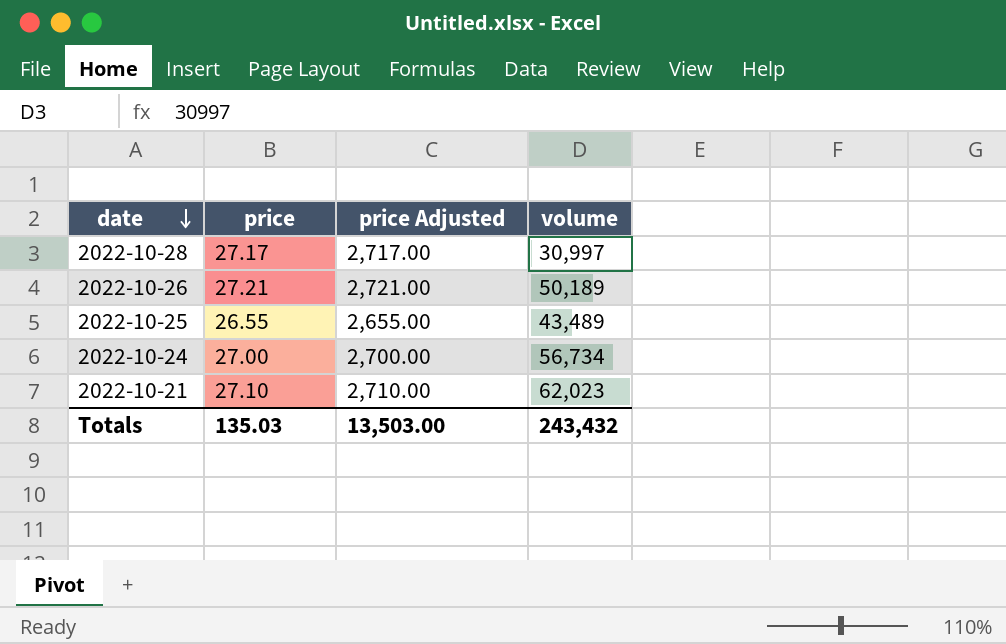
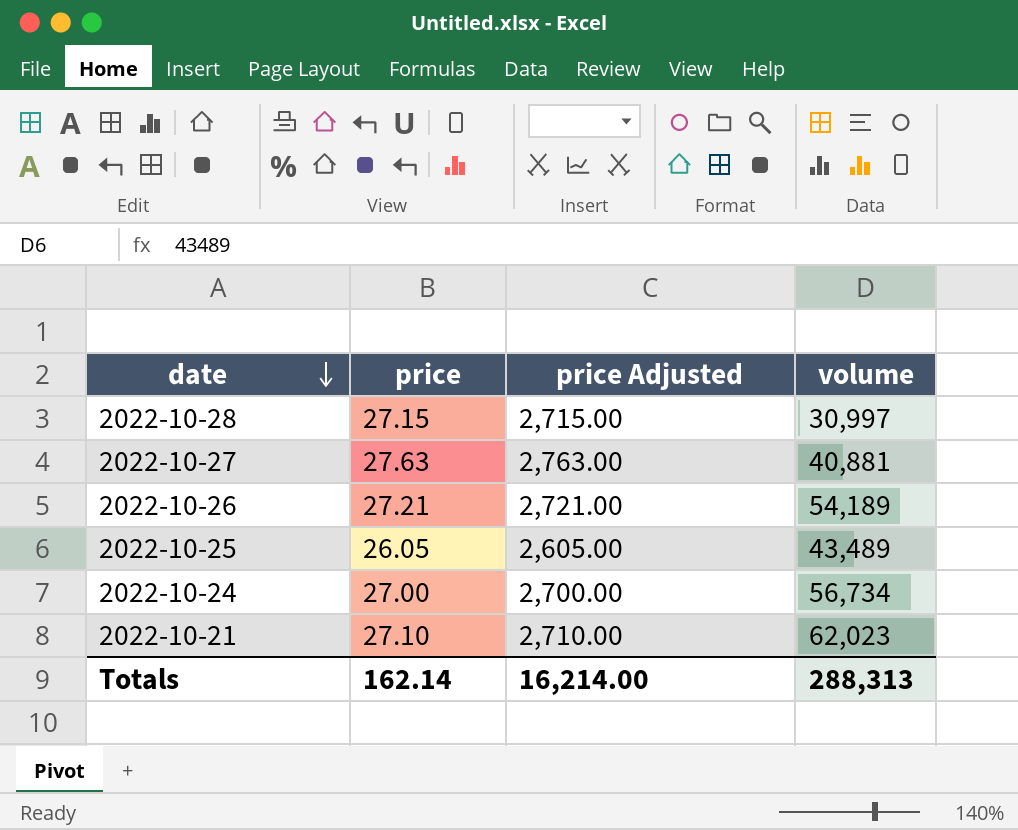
2022-10-28 | price: 27.17 -> 27.15
2022-10-28 | price Adjusted: 2,717.00 -> 2,715.00
row 2022-10-27: none -> 27.63 | 2,763.00 | 40,881
2022-10-26 | volume: 50,189 -> 54,189
2022-10-25 | price: 26.55 -> 26.05
2022-10-25 | price Adjusted: 2,655.00 -> 2,605.00
Totals | price: 135.03 -> 162.14
Totals | price Adjusted: 13,503.00 -> 16,214.00
Totals | volume: 243,432 -> 288,313

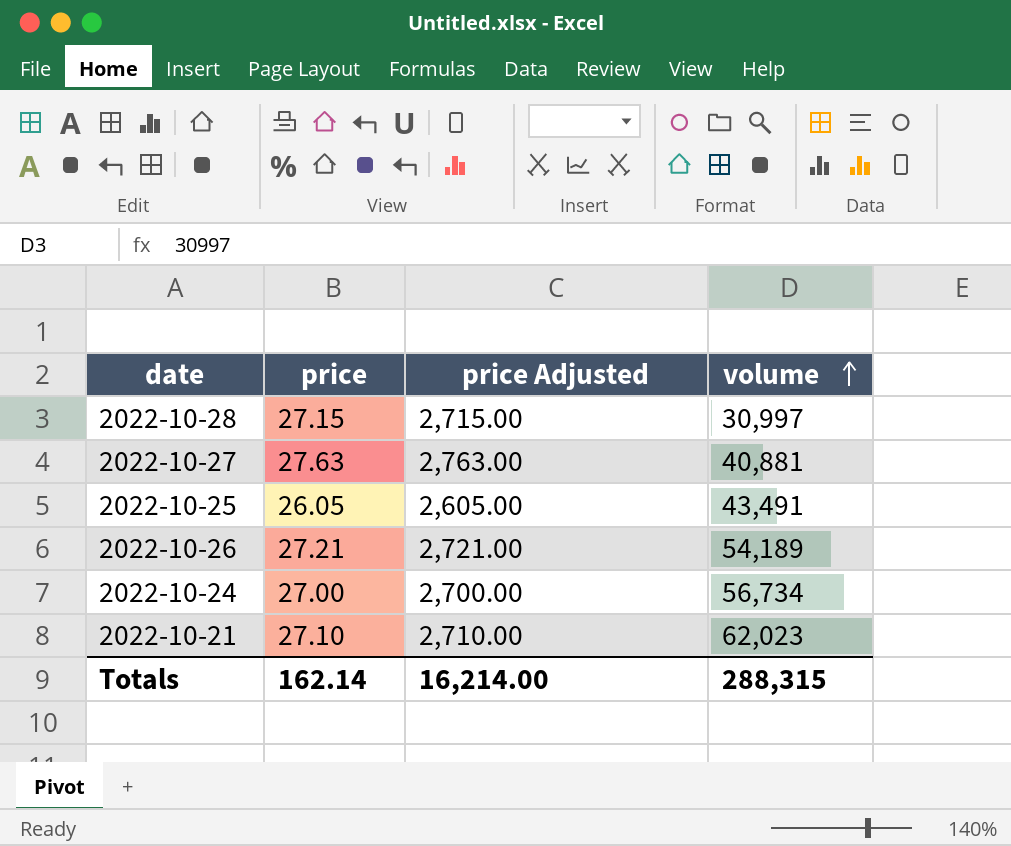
row order: date descending -> volume ascending
2022-10-25 | volume: 43,489 -> 43,491
Totals | volume: 288,313 -> 288,315

